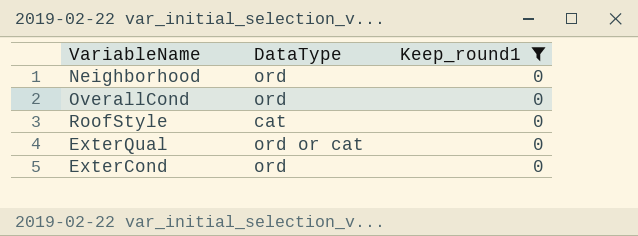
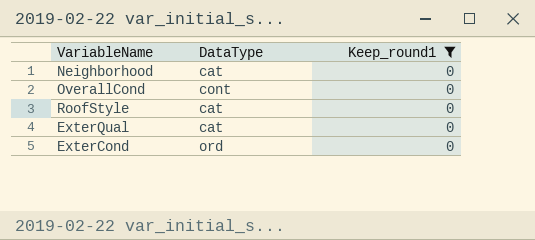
Neighborhood | DataType: ord -> cat
OverallCond | DataType: ord -> cont
ExterQual | DataType: ord or cat -> cat

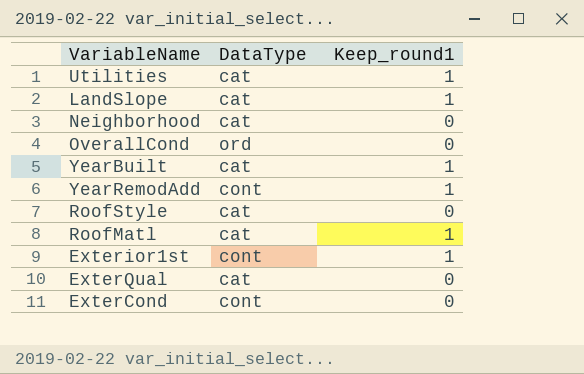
filter: Keep_round1 = 0 -> none
OverallCond | DataType: cont -> ord
ExterCond | DataType: ord -> cont

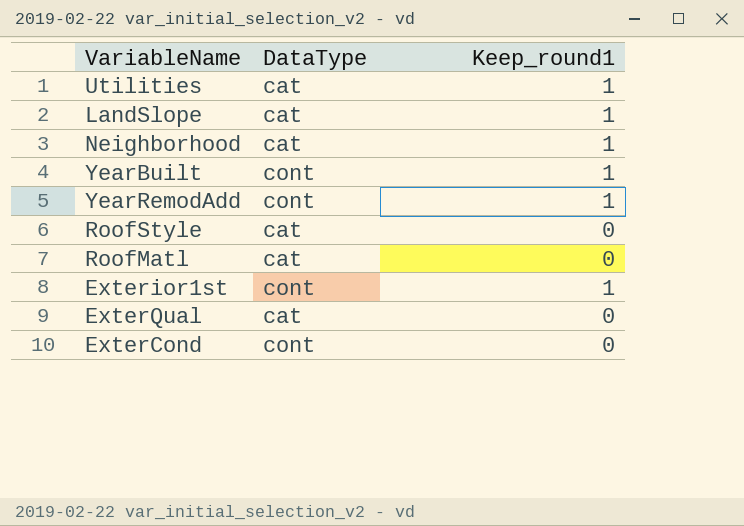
row OverallCond: ord | 0 -> none
Neighborhood | Keep_round1: 0 -> 1
YearBuilt | DataType: cat -> cont
RoofMatl | Keep_round1: 1 -> 0

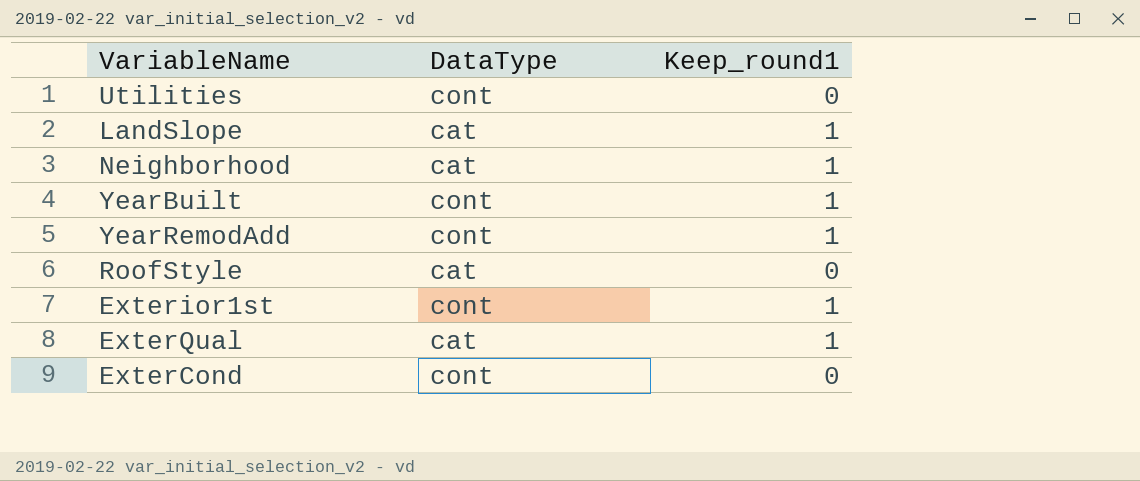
row RoofMatl: cat | 0 -> none
Utilities | DataType: cat -> cont
Utilities | Keep_round1: 1 -> 0
ExterQual | Keep_round1: 0 -> 1

